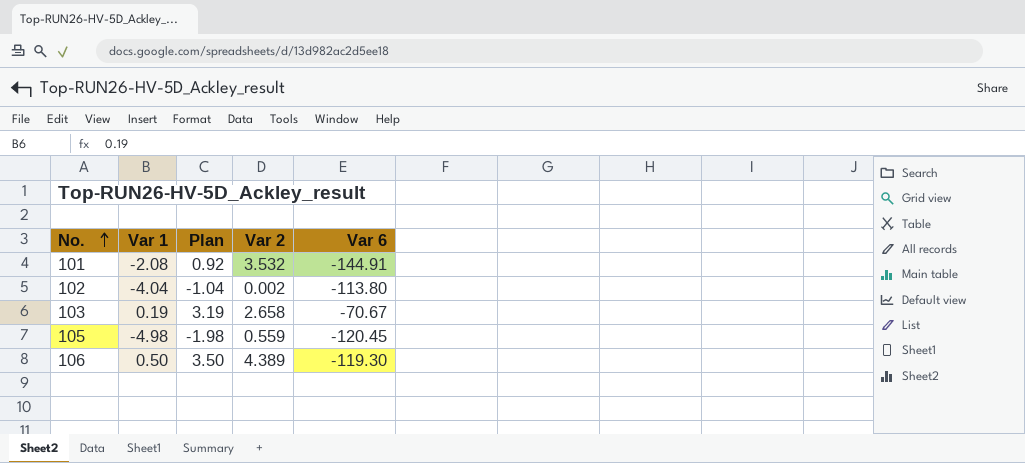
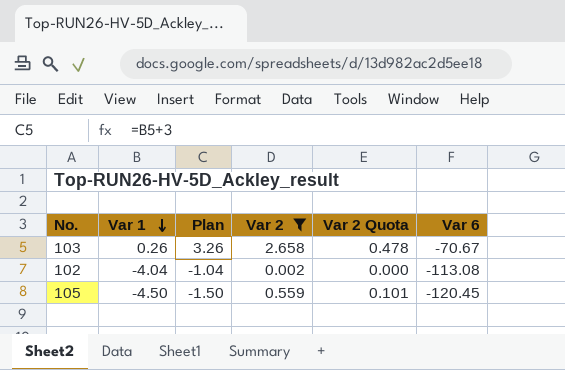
filter: none -> Var 2 <= 2.658
row order: No. ascending -> Var 1 descending
column Var 2 Quota | formula: none -> [Var 2] * 0.18
103 | Var 1: 0.19 -> 0.26
103 | Plan: 3.19 -> 3.26
102 | Var 6: -113.80 -> -113.08
105 | Var 1: -4.98 -> -4.50
105 | Plan: -1.98 -> -1.50

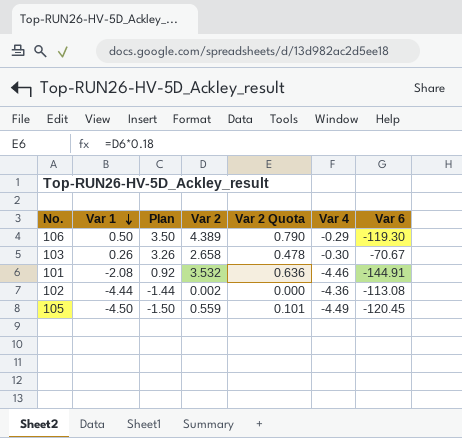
filter: Var 2 <= 2.658 -> none
column Var 4 | position: none -> 6
102 | Var 1: -4.04 -> -4.44
102 | Plan: -1.04 -> -1.44

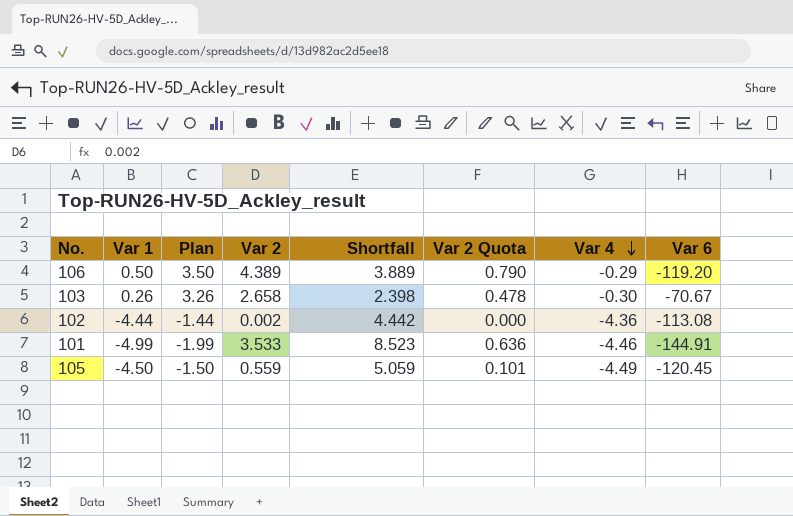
row order: Var 1 descending -> Var 4 descending
column Shortfall | formula: none -> [Var 2] - [Var 1]
106 | Var 6: -119.30 -> -119.20
101 | Var 1: -2.08 -> -4.99
101 | Plan: 0.92 -> -1.99
101 | Var 2: 3.532 -> 3.533

